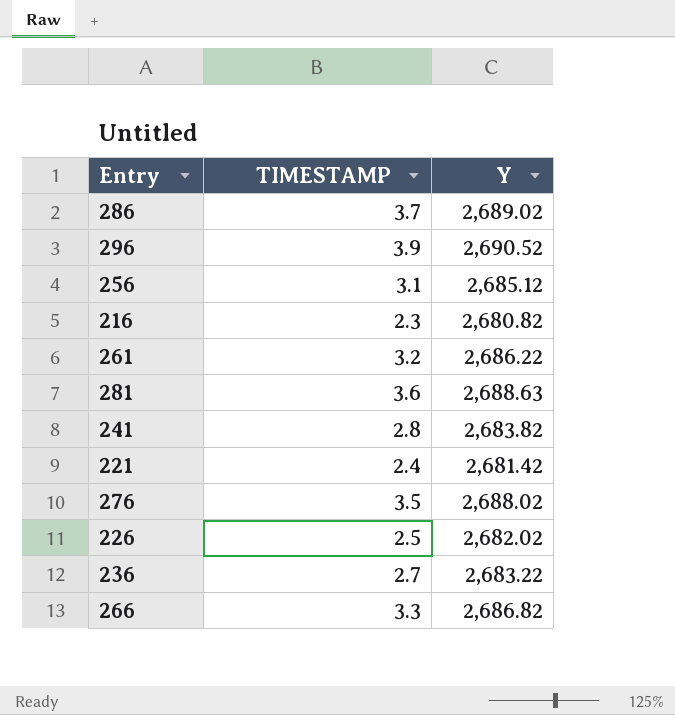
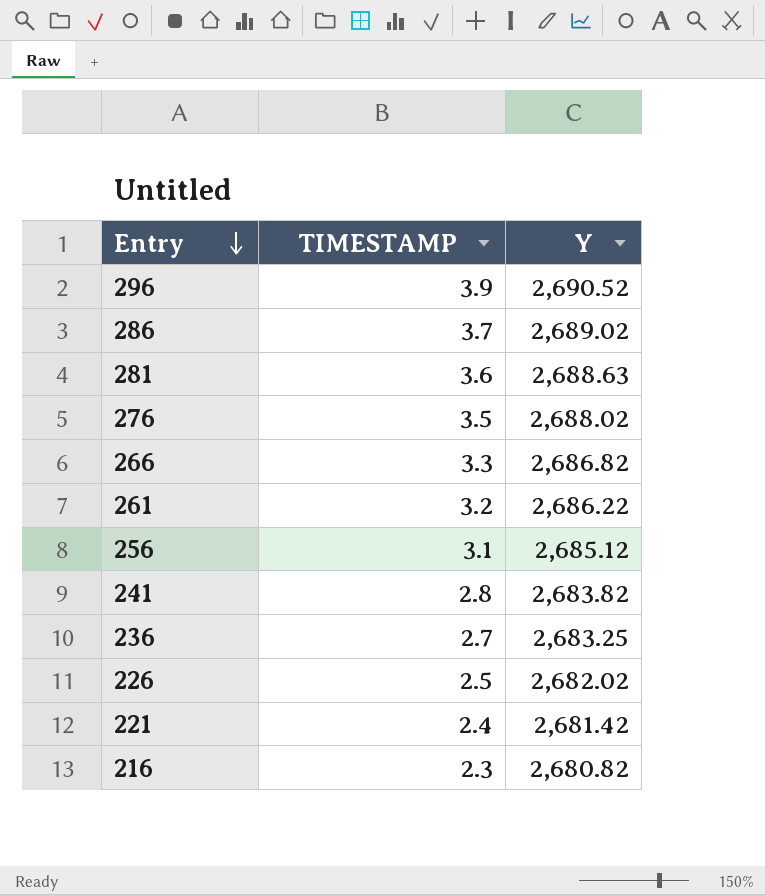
row order: none -> Entry descending
236 | Y: 2,683.22 -> 2,683.25

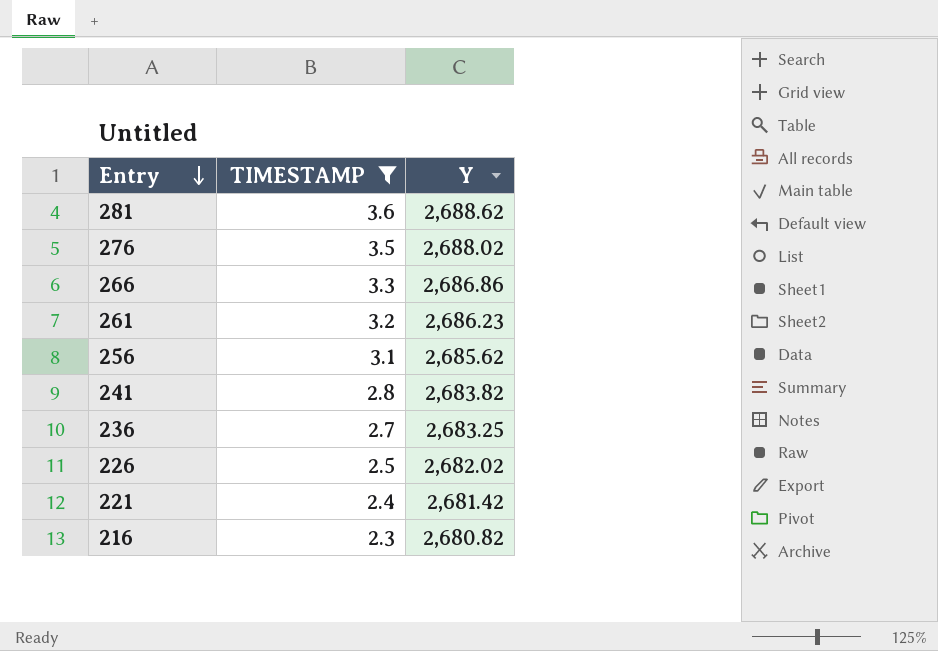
filter: none -> TIMESTAMP <= 3.6
281 | Y: 2,688.63 -> 2,688.62
266 | Y: 2,686.82 -> 2,686.86
261 | Y: 2,686.22 -> 2,686.23
256 | Y: 2,685.12 -> 2,685.62

